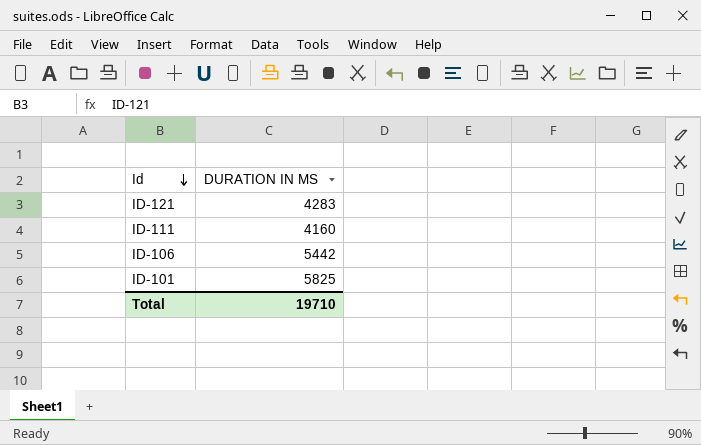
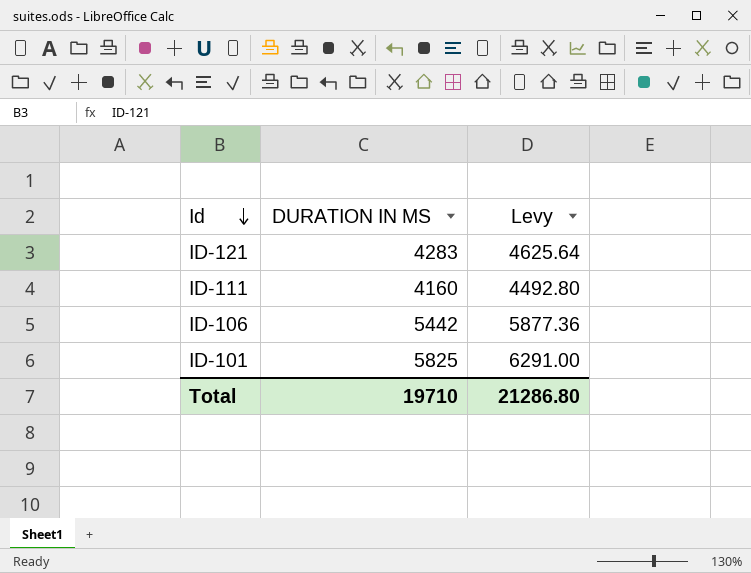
column Levy | formula: none -> [DURATION IN MS] * 1.08

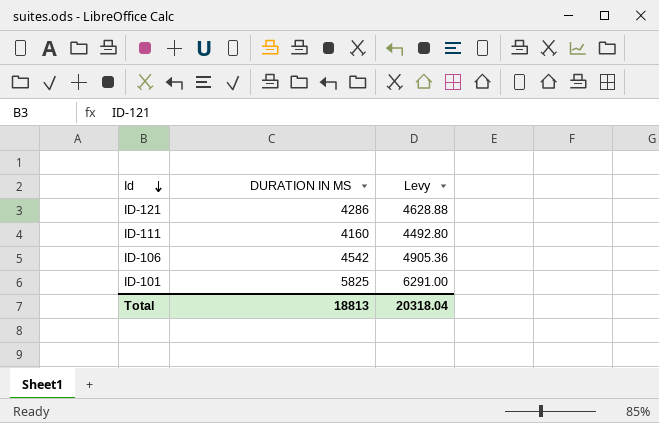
ID-121 | DURATION IN MS: 4283 -> 4286
ID-121 | Levy: 4625.64 -> 4628.88
ID-106 | DURATION IN MS: 5442 -> 4542
ID-106 | Levy: 5877.36 -> 4905.36
Total | DURATION IN MS: 19710 -> 18813
Total | Levy: 21286.80 -> 20318.04

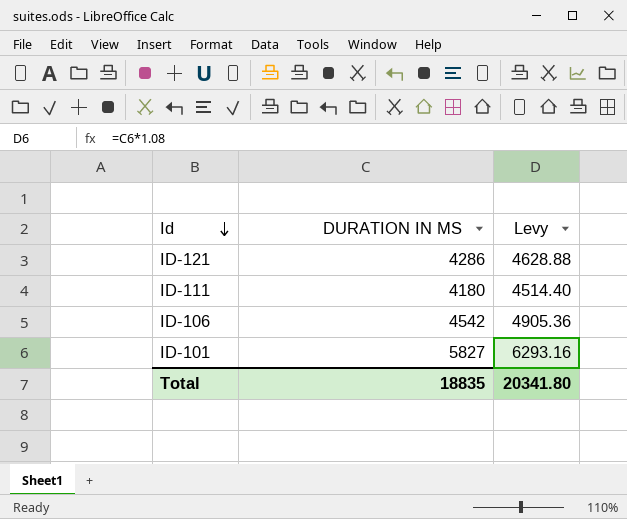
ID-111 | DURATION IN MS: 4160 -> 4180
ID-111 | Levy: 4492.80 -> 4514.40
ID-101 | DURATION IN MS: 5825 -> 5827
ID-101 | Levy: 6291.00 -> 6293.16
Total | DURATION IN MS: 18813 -> 18835
Total | Levy: 20318.04 -> 20341.80

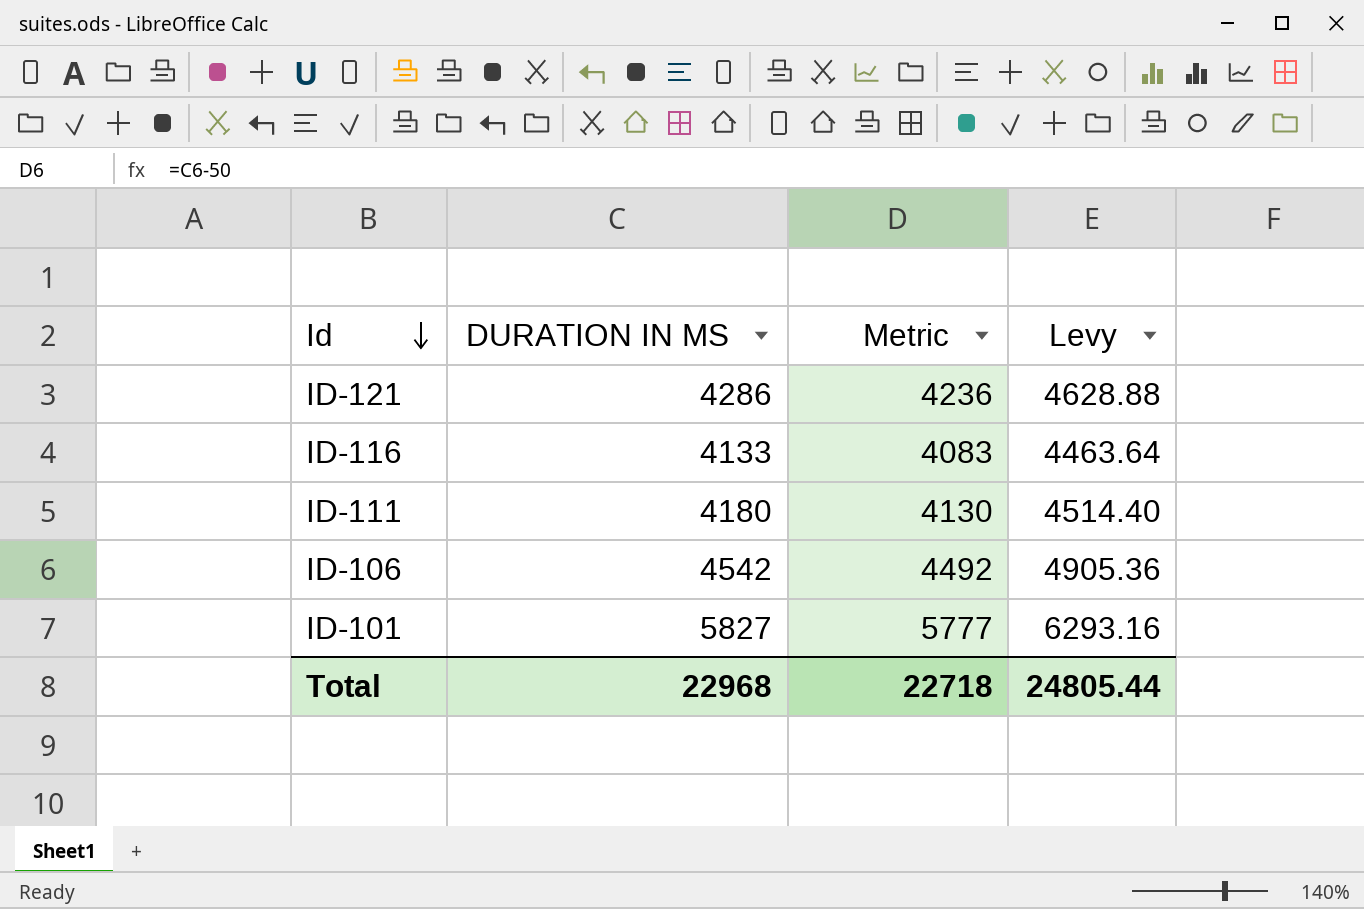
column Metric | formula: none -> [DURATION IN MS] - 50
row ID-116: none -> 4133 | 4083 | 4463.64
Total | DURATION IN MS: 18835 -> 22968
Total | Levy: 20341.80 -> 24805.44

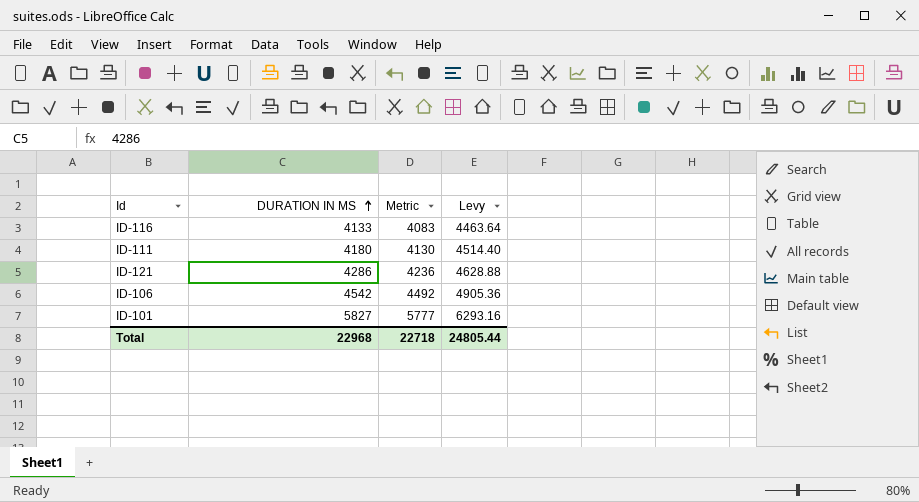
row order: Id descending -> DURATION IN MS ascending

